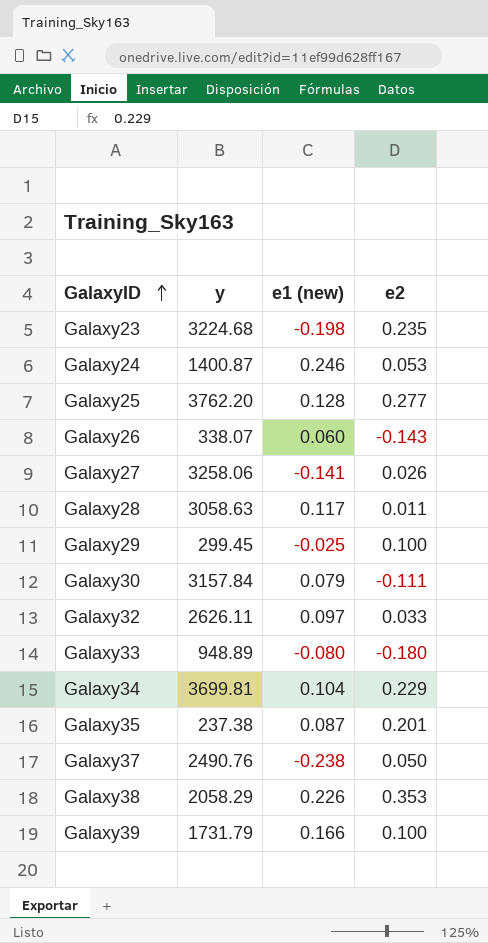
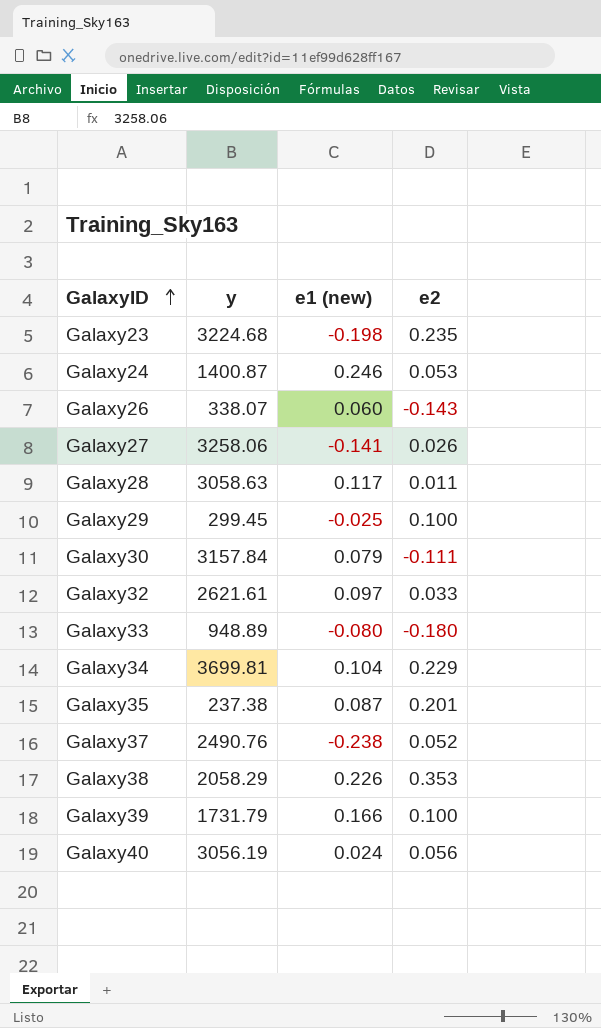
row Galaxy25: 3762.20 | 0.128 | 0.277 -> none
Galaxy32 | y: 2626.11 -> 2621.61
Galaxy37 | e2: 0.050 -> 0.052
row Galaxy40: none -> 3056.19 | 0.024 | 0.056

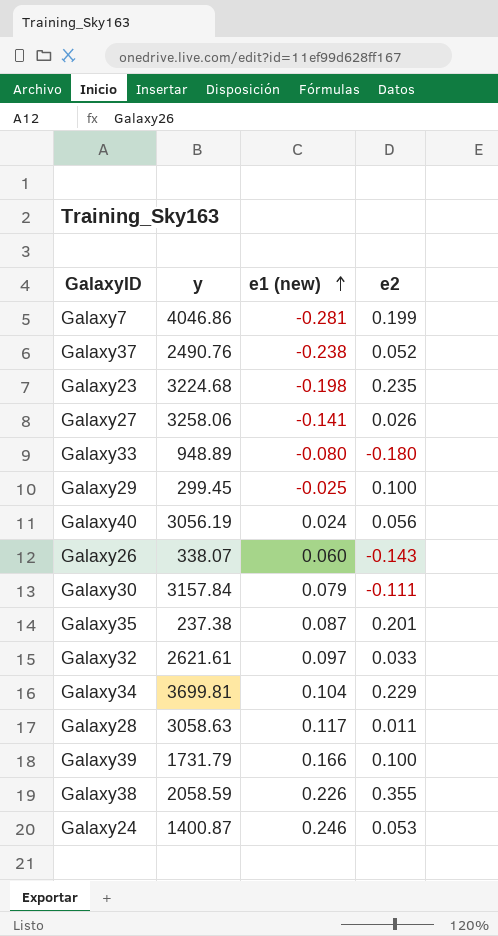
row order: GalaxyID ascending -> e1 (new) ascending
row Galaxy7: none -> 4046.86 | -0.281 | 0.199
Galaxy38 | y: 2058.29 -> 2058.59
Galaxy38 | e2: 0.353 -> 0.355

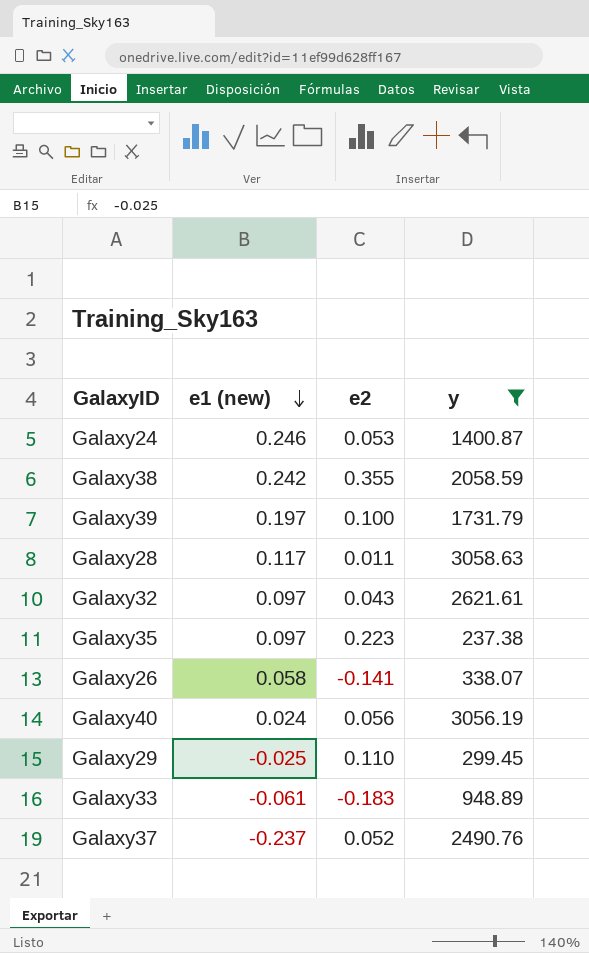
filter: none -> y <= 3058.63
row order: e1 (new) ascending -> e1 (new) descending
column y | position: 2 -> 4
Galaxy38 | e1 (new): 0.226 -> 0.242
Galaxy39 | e1 (new): 0.166 -> 0.197
Galaxy32 | e2: 0.033 -> 0.043
Galaxy35 | e1 (new): 0.087 -> 0.097
Galaxy35 | e2: 0.201 -> 0.223
Galaxy26 | e1 (new): 0.060 -> 0.058
Galaxy26 | e2: -0.143 -> -0.141
Galaxy29 | e2: 0.100 -> 0.110
Galaxy33 | e1 (new): -0.080 -> -0.061
Galaxy33 | e2: -0.180 -> -0.183
Galaxy37 | e1 (new): -0.238 -> -0.237

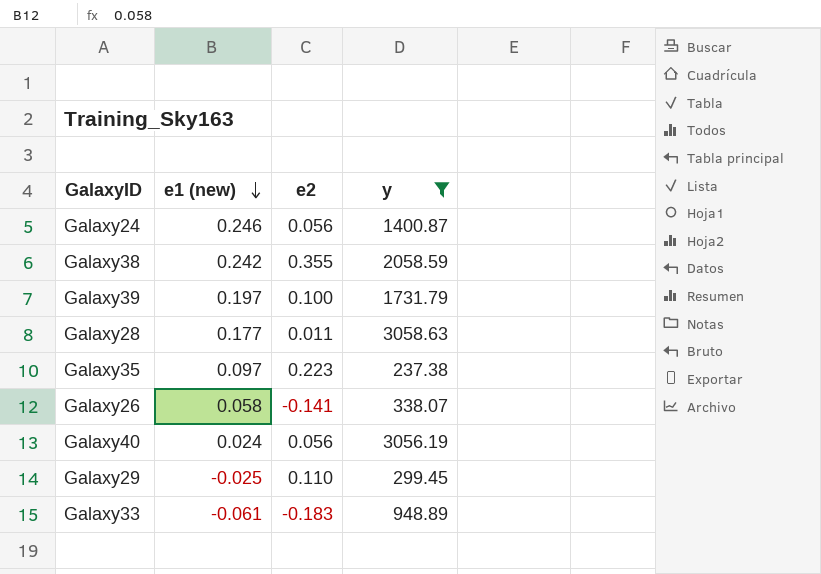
row Galaxy32: 0.097 | 0.043 | 2621.61 -> none
row Galaxy37: -0.237 | 0.052 | 2490.76 -> none
Galaxy24 | e2: 0.053 -> 0.056
Galaxy28 | e1 (new): 0.117 -> 0.177

